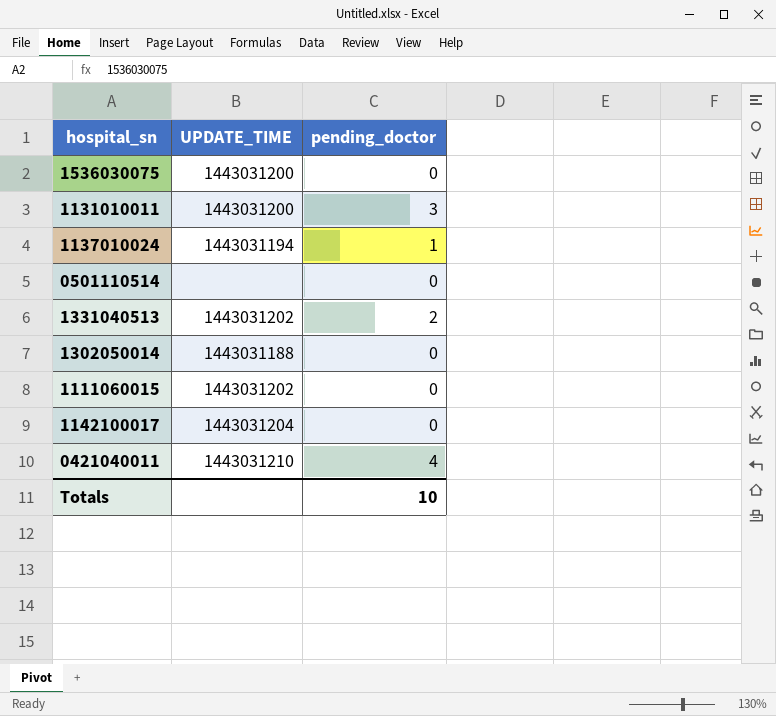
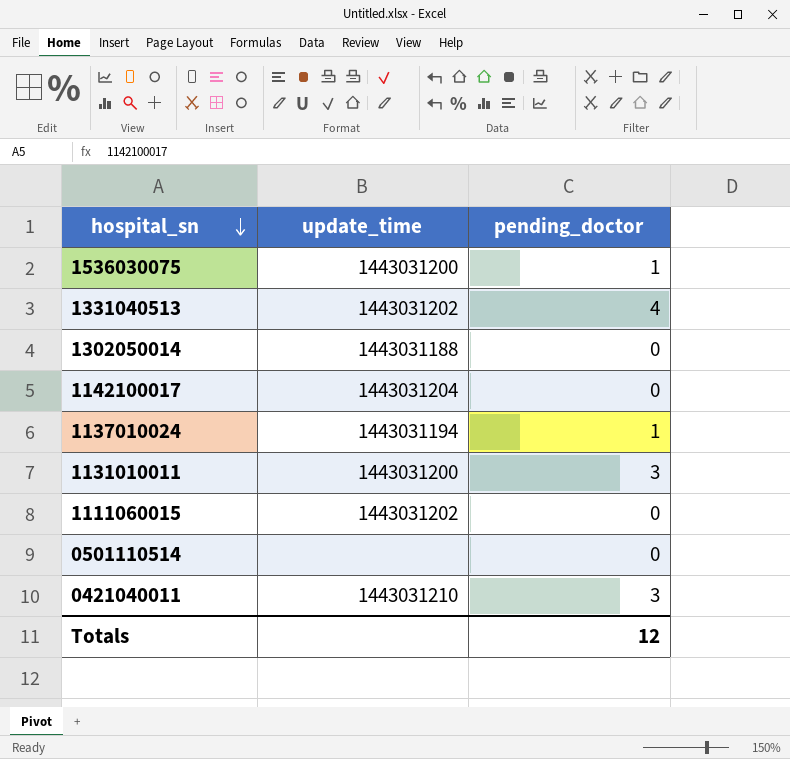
row order: none -> hospital_sn descending
column name: UPDATE_TIME -> update_time
1536030075 | pending_doctor: 0 -> 1
1331040513 | pending_doctor: 2 -> 4
0421040011 | pending_doctor: 4 -> 3
Totals | pending_doctor: 10 -> 12

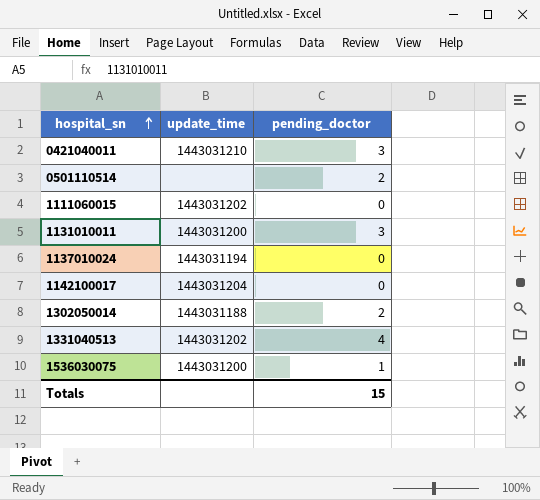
row order: hospital_sn descending -> hospital_sn ascending
0501110514 | pending_doctor: 0 -> 2
1137010024 | pending_doctor: 1 -> 0
1302050014 | pending_doctor: 0 -> 2
Totals | pending_doctor: 12 -> 15

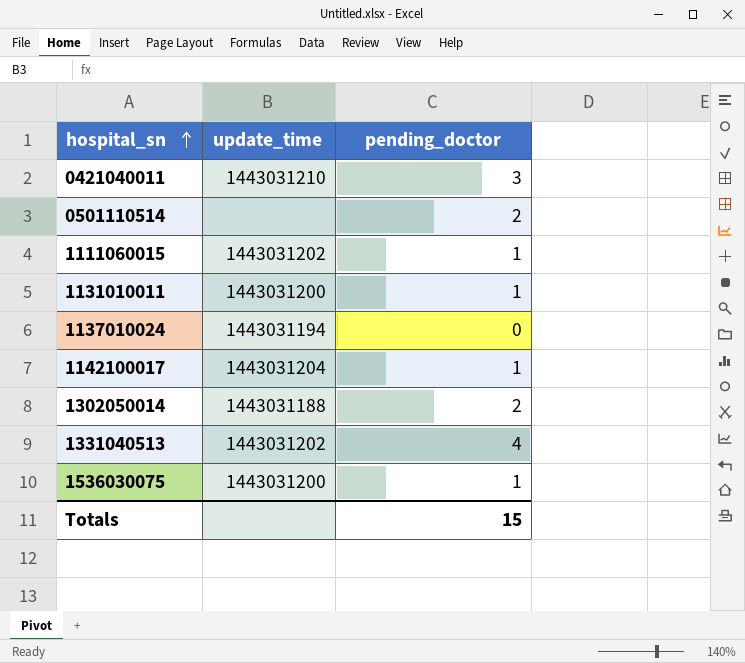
1111060015 | pending_doctor: 0 -> 1
1131010011 | pending_doctor: 3 -> 1
1142100017 | pending_doctor: 0 -> 1

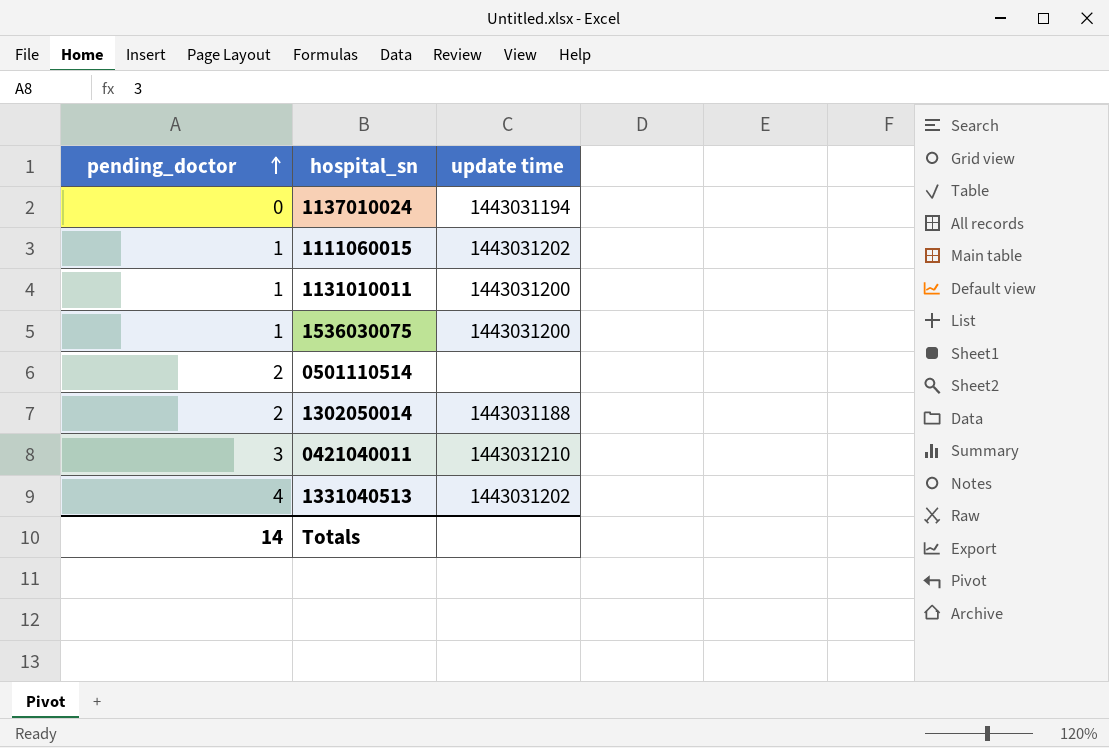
row order: hospital_sn ascending -> pending_doctor ascending
column pending_doctor | position: 3 -> 1
column name: update_time -> update time
row 1142100017: 1443031204 | 1 -> none
Totals | pending_doctor: 15 -> 14

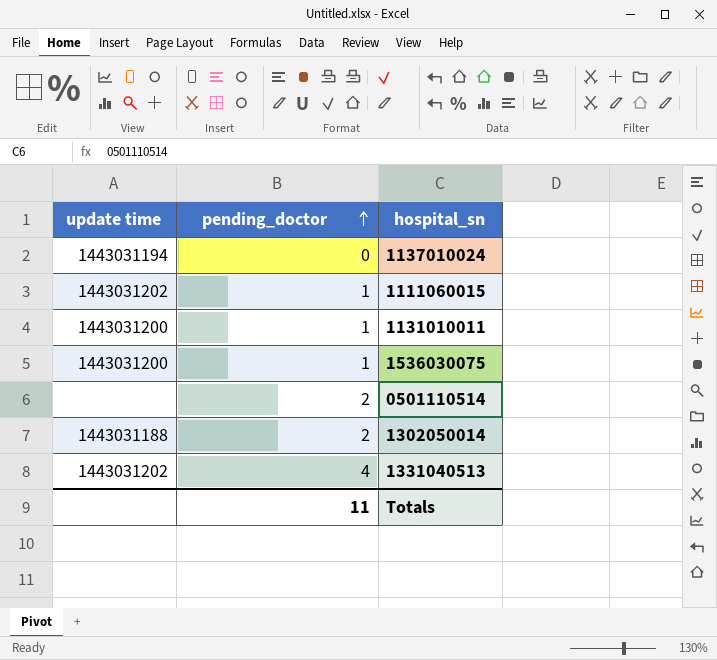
column update time | position: 3 -> 1
row 0421040011: 3 | 1443031210 -> none
Totals | pending_doctor: 14 -> 11

